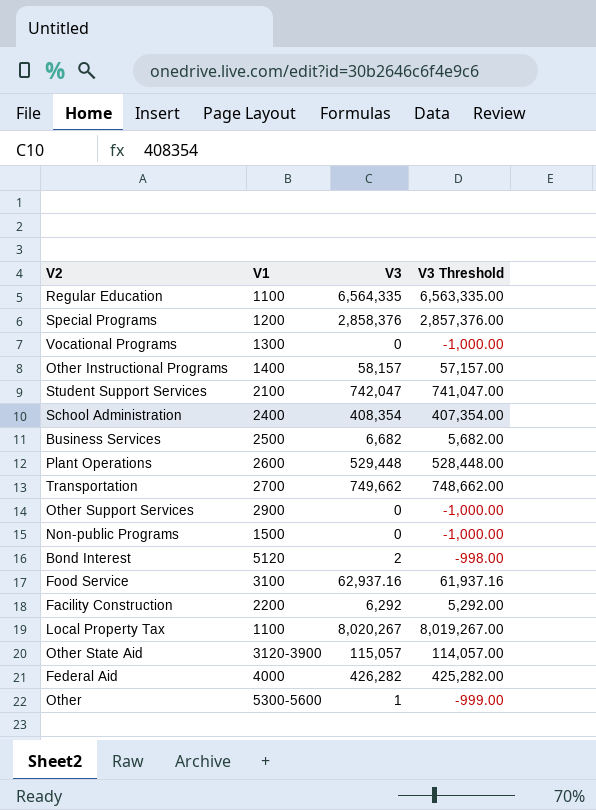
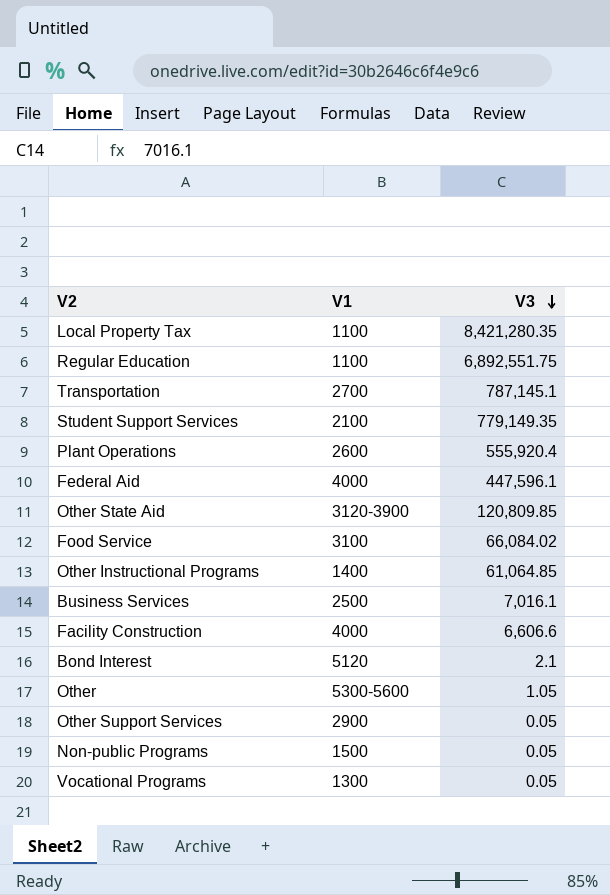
row order: none -> V3 descending
column V3 Threshold | formula: [V3] - 1000 -> none
row Special Programs: 1200 | 2,858,376 | 2,857,376.00 -> none
row School Administration: 2400 | 408,354 | 407,354.00 -> none
Local Property Tax | V3: 8,020,267 -> 8,421,280.35
Regular Education | V3: 6,564,335 -> 6,892,551.75
Transportation | V3: 749,662 -> 787,145.1
Student Support Services | V3: 742,047 -> 779,149.35
Plant Operations | V3: 529,448 -> 555,920.4
Federal Aid | V3: 426,282 -> 447,596.1
Other State Aid | V3: 115,057 -> 120,809.85
Food Service | V3: 62,937.16 -> 66,084.02
Other Instructional Programs | V3: 58,157 -> 61,064.85
Business Services | V3: 6,682 -> 7,016.1
Facility Construction | V1: 2200 -> 4000
Facility Construction | V3: 6,292 -> 6,606.6
Bond Interest | V3: 2 -> 2.1
Other | V3: 1 -> 1.05
Other Support Services | V3: 0 -> 0.05
Non-public Programs | V3: 0 -> 0.05
Vocational Programs | V3: 0 -> 0.05

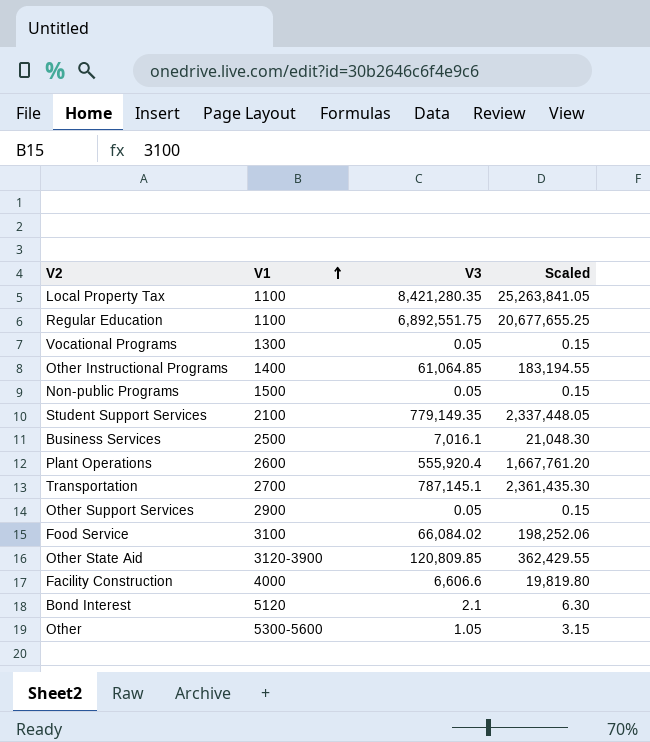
row order: V3 descending -> V1 ascending
column Scaled | formula: none -> [V3] * 3
row Federal Aid: 4000 | 447,596.1 -> none

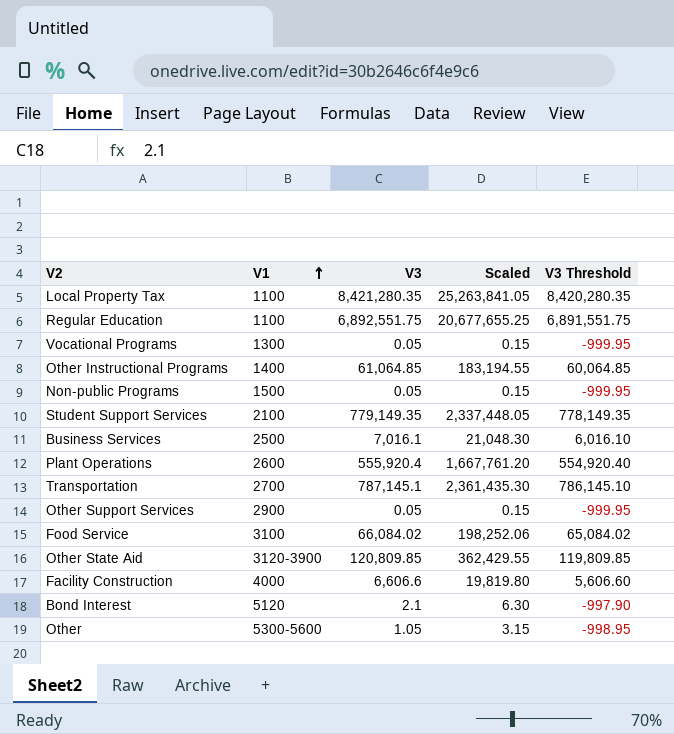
column V3 Threshold | formula: none -> [V3] - 1000

